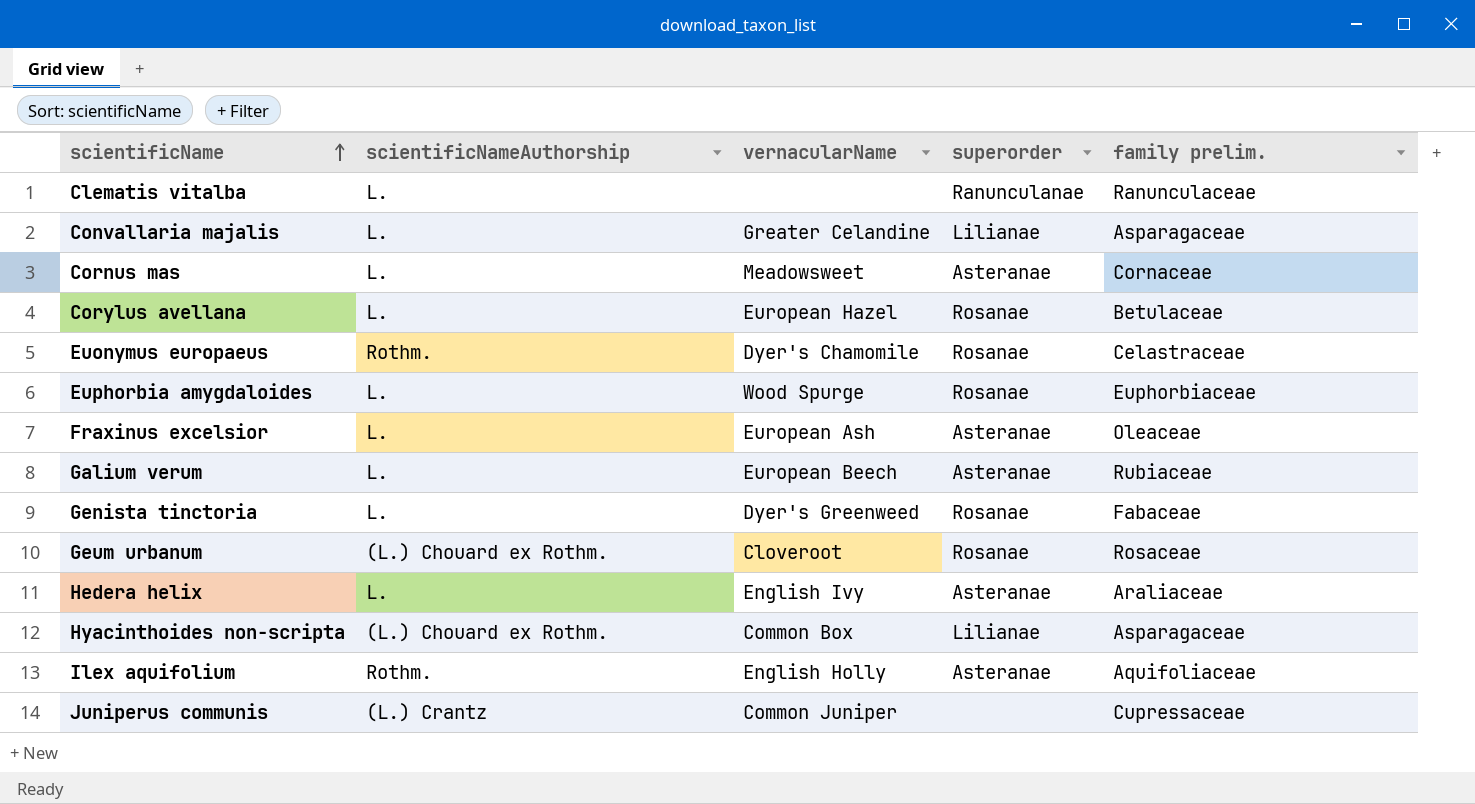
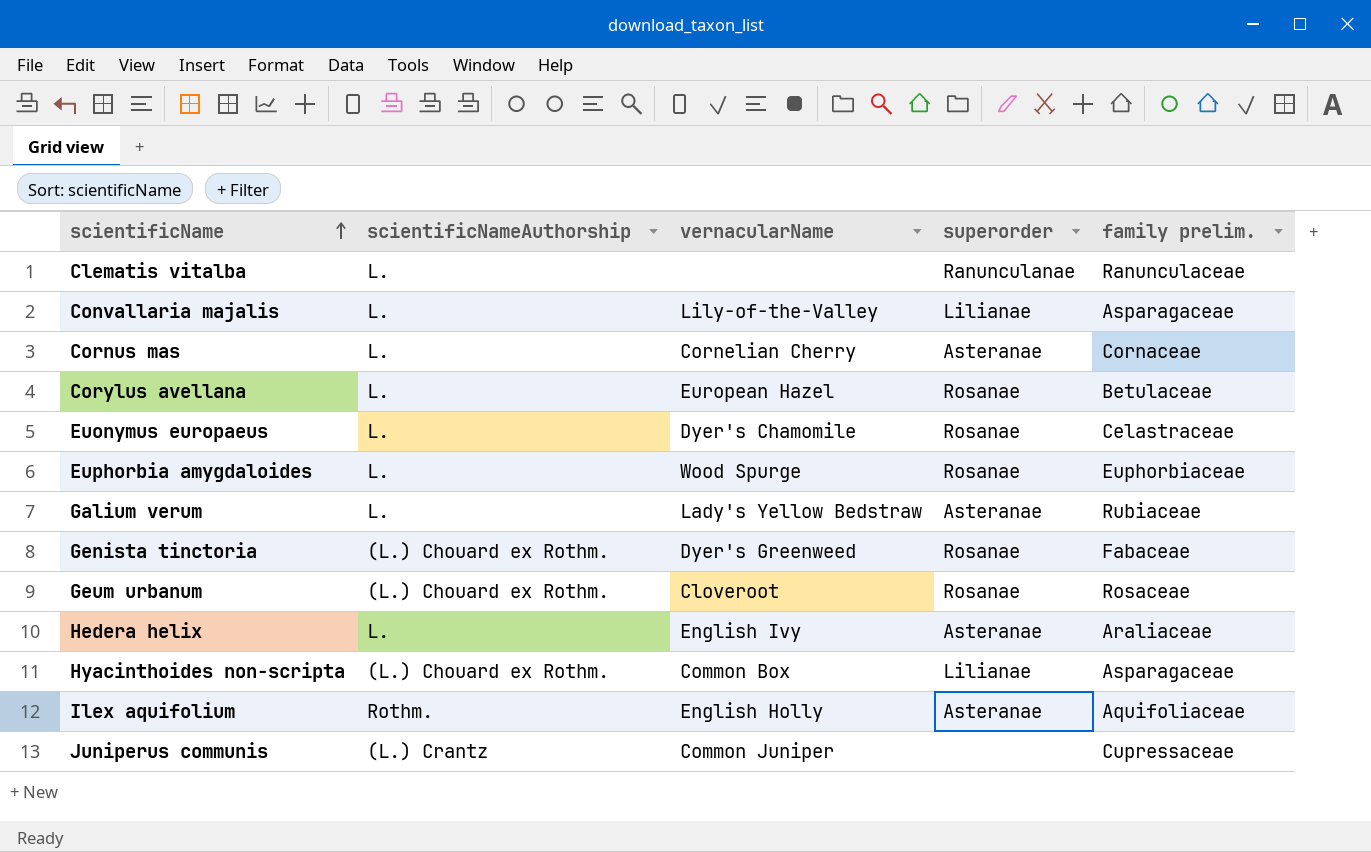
row Fraxinus excelsior: L. | European Ash | Asteranae | Oleaceae -> none
Convallaria majalis | vernacularName: Greater Celandine -> Lily-of-the-Valley
Cornus mas | vernacularName: Meadowsweet -> Cornelian Cherry
Euonymus europaeus | scientificNameAuthorship: Rothm. -> L.
Galium verum | vernacularName: European Beech -> Lady's Yellow Bedstraw
Genista tinctoria | scientificNameAuthorship: L. -> (L.) Chouard ex Rothm.

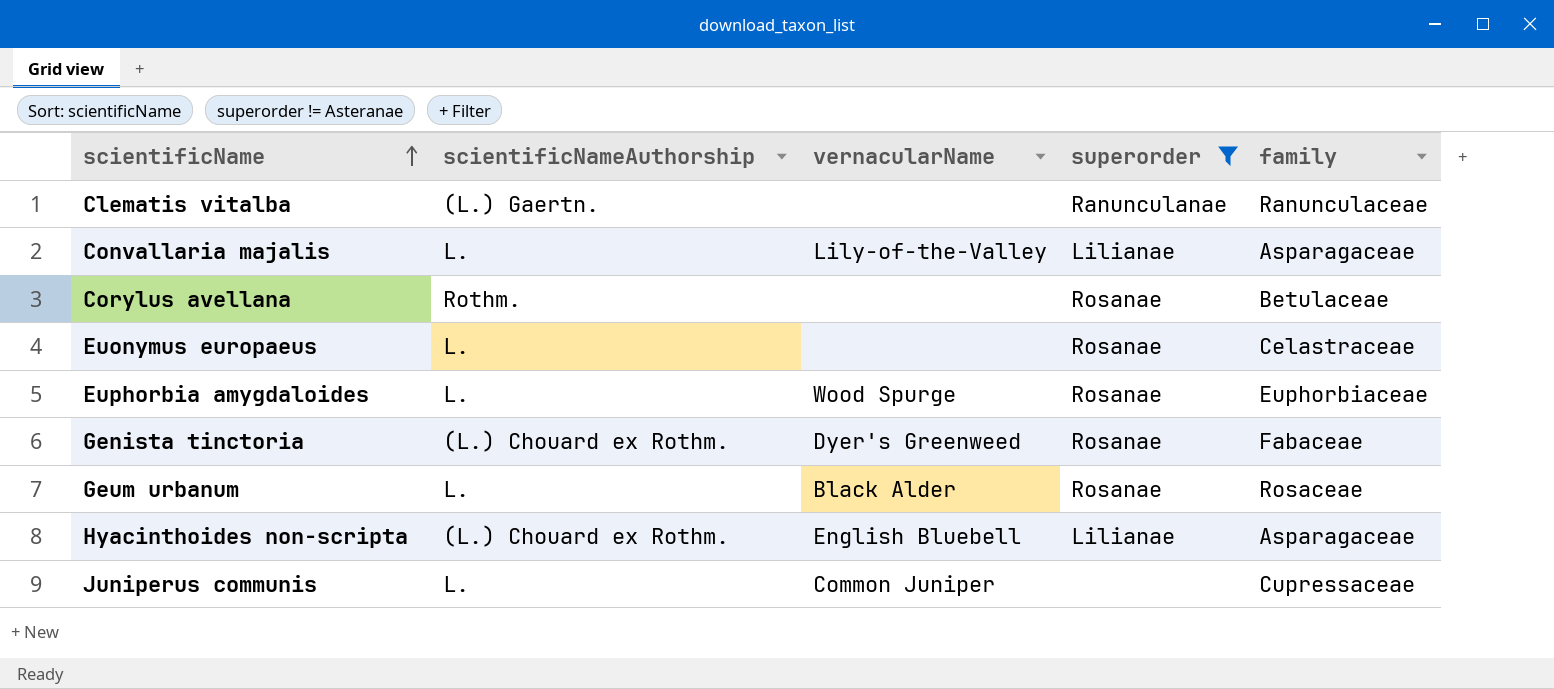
filter: none -> superorder != Asteranae
column name: family prelim. -> family
Clematis vitalba | scientificNameAuthorship: L. -> (L.) Gaertn.
Corylus avellana | scientificNameAuthorship: L. -> Rothm.
Corylus avellana | vernacularName: European Hazel -> none
Euonymus europaeus | vernacularName: Dyer's Chamomile -> none
Geum urbanum | scientificNameAuthorship: (L.) Chouard ex Rothm. -> L.
Geum urbanum | vernacularName: Cloveroot -> Black Alder
Hyacinthoides non-scripta | vernacularName: Common Box -> English Bluebell
Juniperus communis | scientificNameAuthorship: (L.) Crantz -> L.

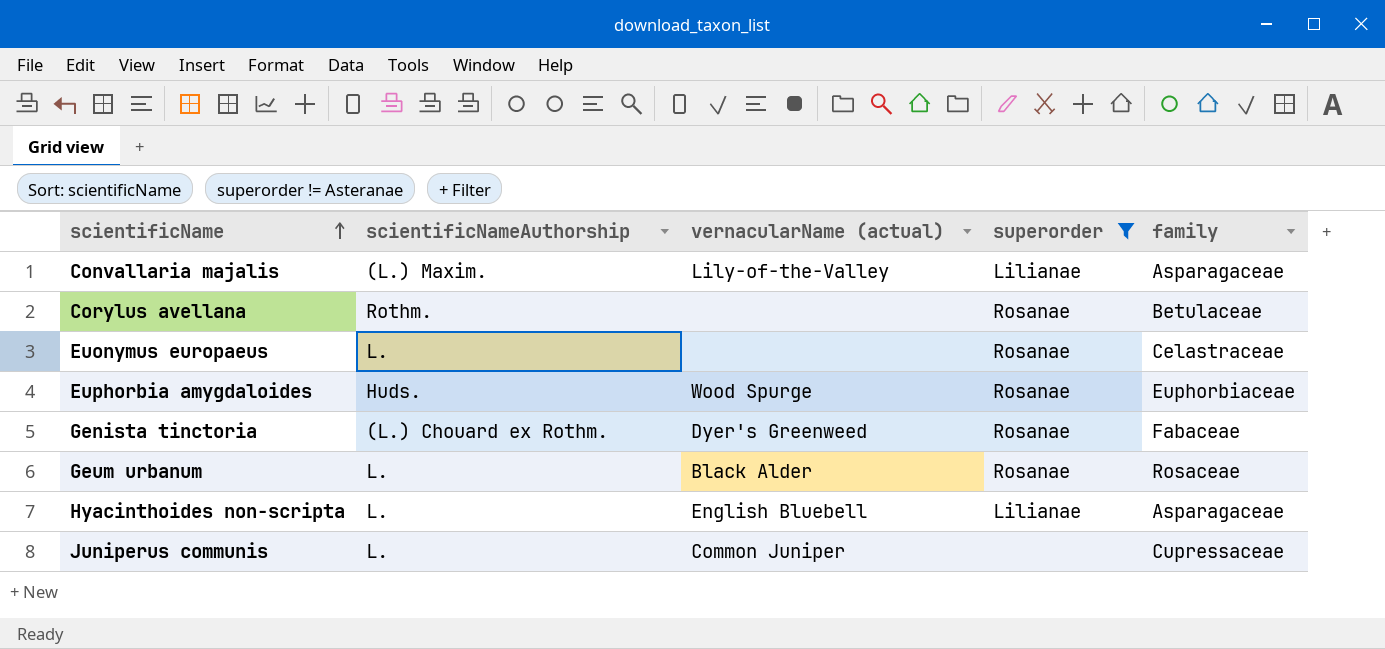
column name: vernacularName -> vernacularName (actual)
row Clematis vitalba: (L.) Gaertn. | none | Ranunculanae | Ranunculaceae -> none
Convallaria majalis | scientificNameAuthorship: L. -> (L.) Maxim.
Euphorbia amygdaloides | scientificNameAuthorship: L. -> Huds.
Hyacinthoides non-scripta | scientificNameAuthorship: (L.) Chouard ex Rothm. -> L.

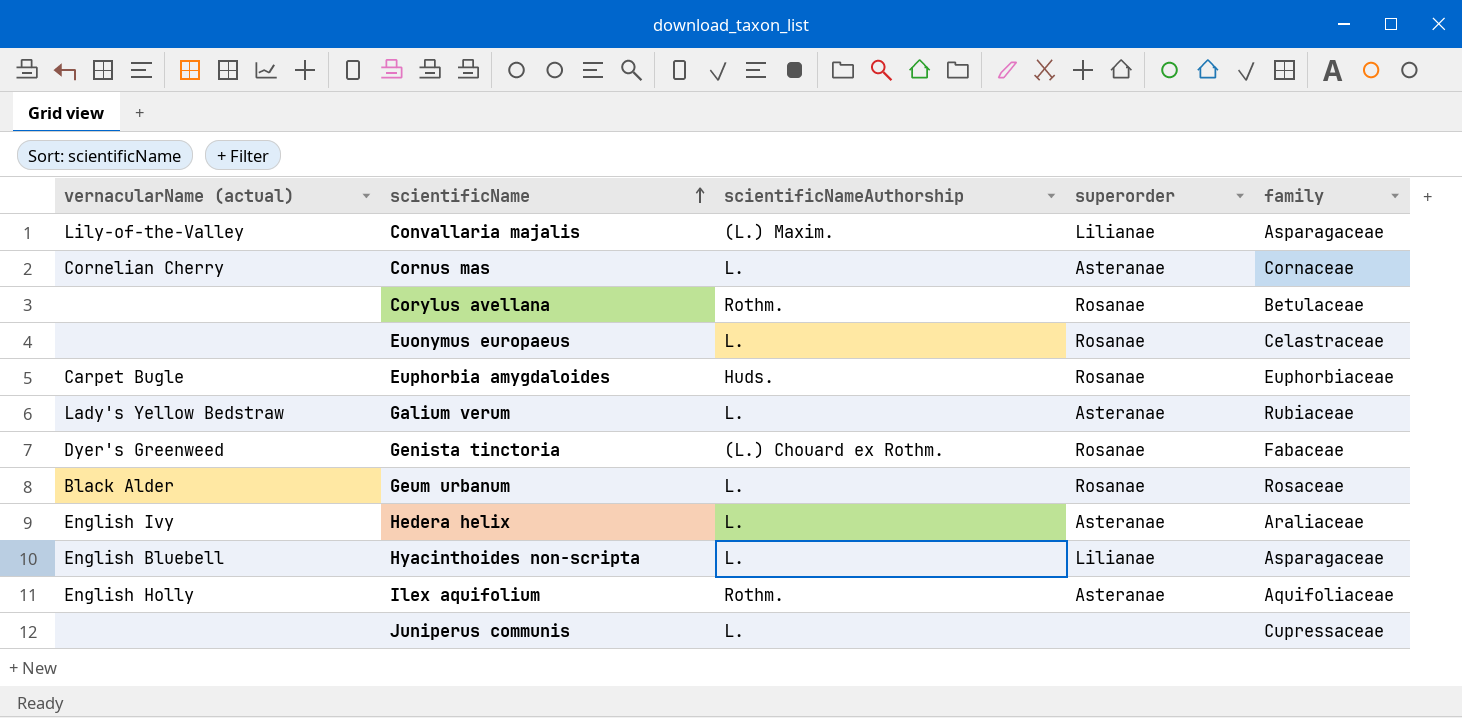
filter: superorder != Asteranae -> none
column vernacularName (actual) | position: 3 -> 1
Euphorbia amygdaloides | vernacularName (actual): Wood Spurge -> Carpet Bugle
Juniperus communis | vernacularName (actual): Common Juniper -> none

